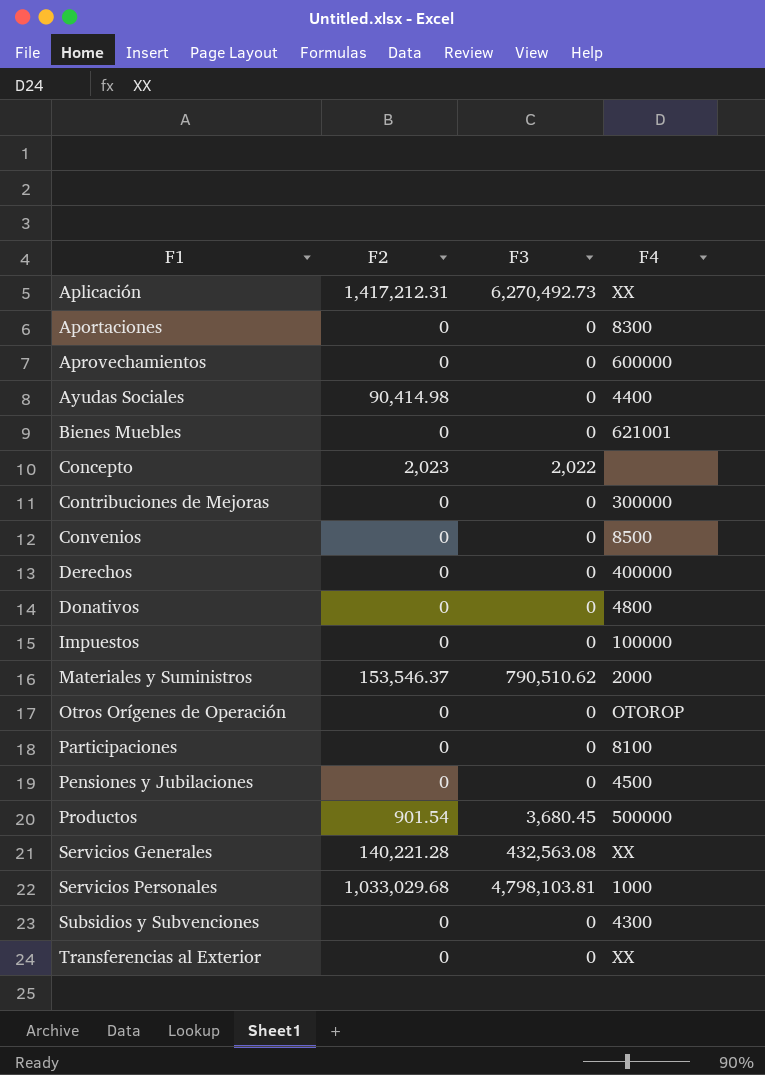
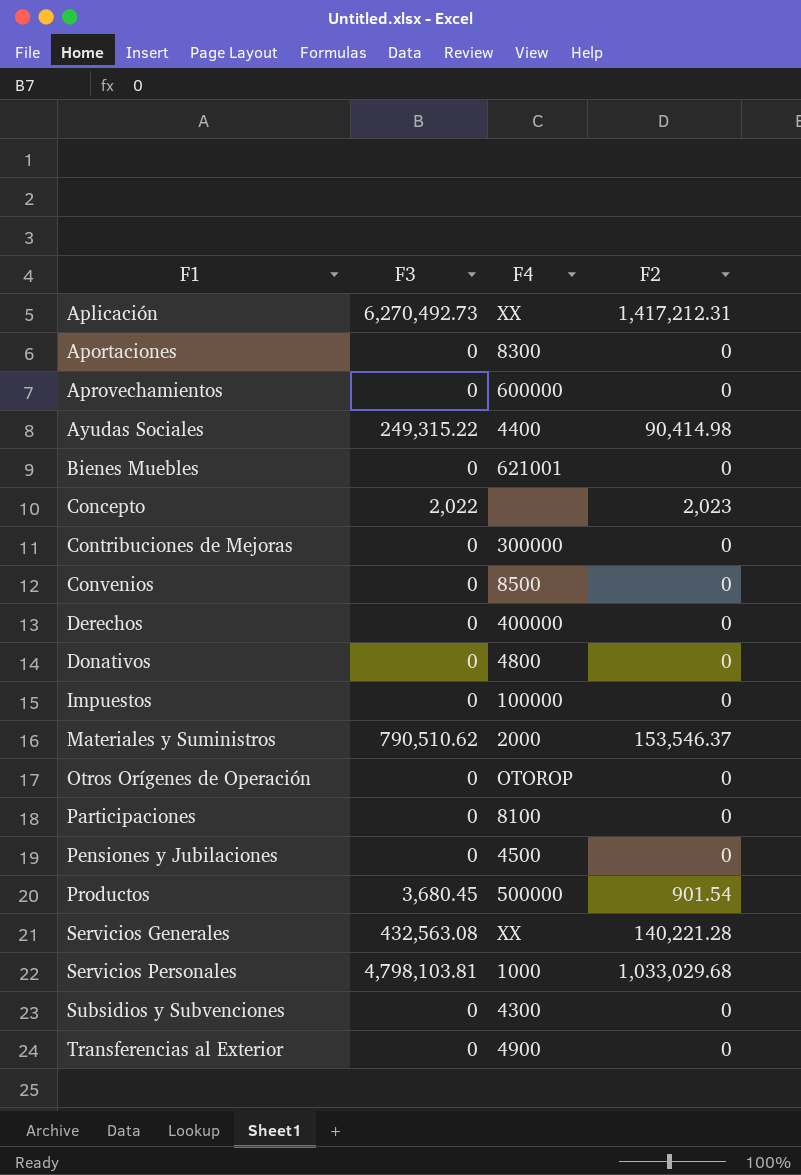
column F2 | position: 2 -> 4
Ayudas Sociales | F3: 0 -> 249,315.22
Transferencias al Exterior | F4: XX -> 4900

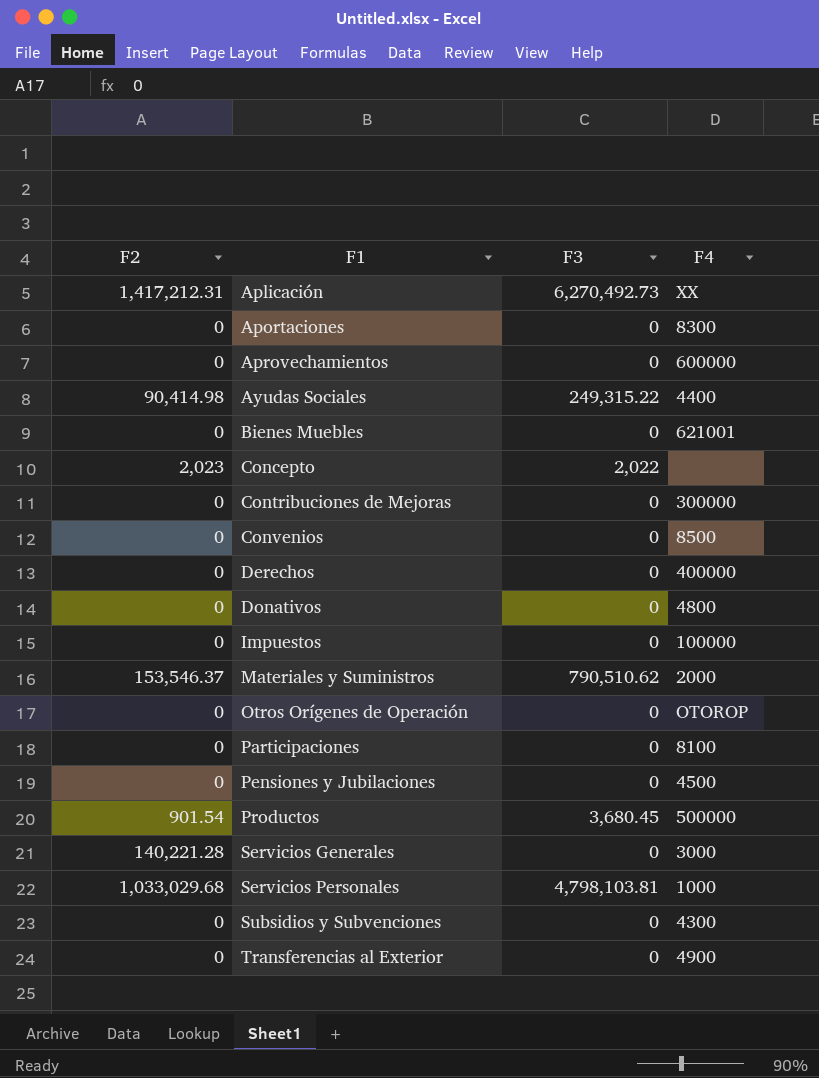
column F2 | position: 4 -> 1
Servicios Generales | F3: 432,563.08 -> 0
Servicios Generales | F4: XX -> 3000

